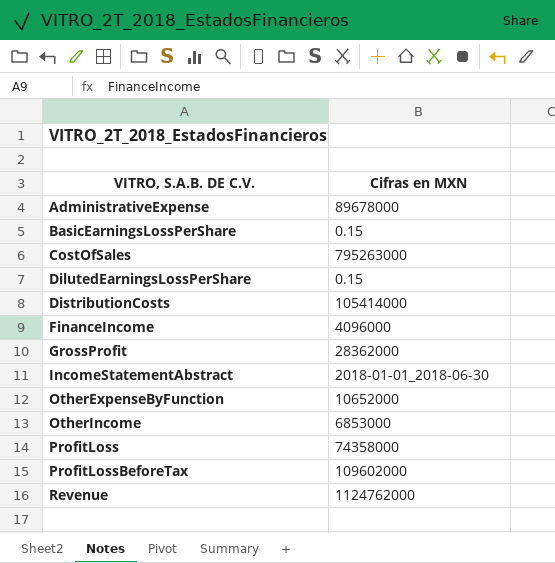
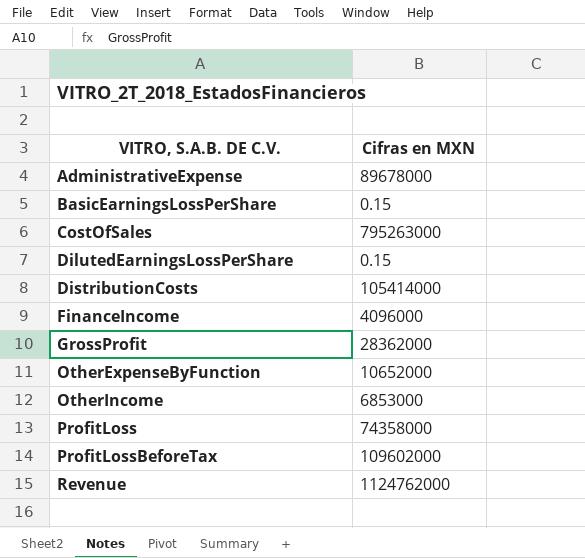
row IncomeStatementAbstract: 2018-01-01_2018-06-30 -> none

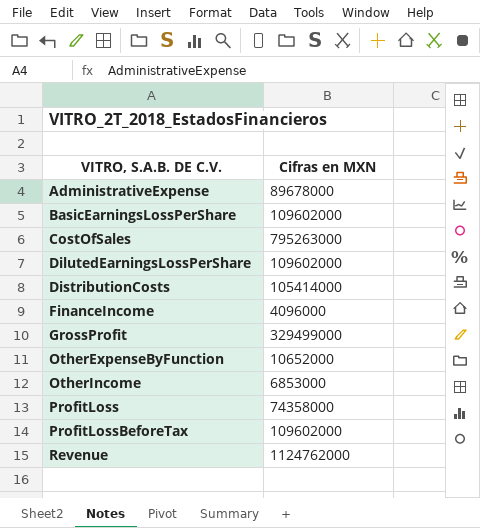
BasicEarningsLossPerShare | Cifras en MXN: 0.15 -> 109602000
DilutedEarningsLossPerShare | Cifras en MXN: 0.15 -> 109602000
GrossProfit | Cifras en MXN: 28362000 -> 329499000

